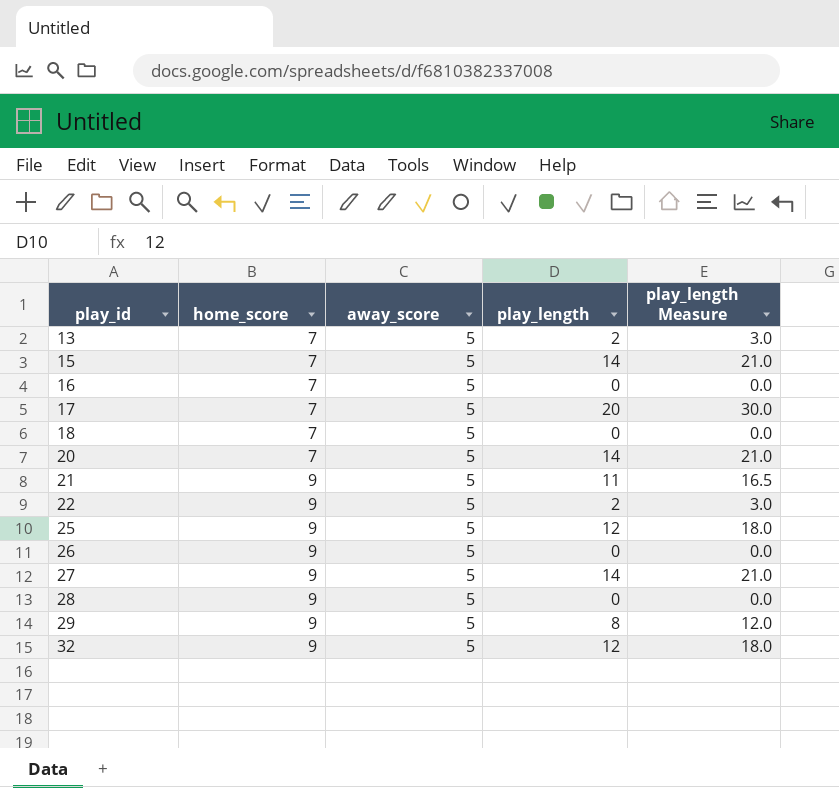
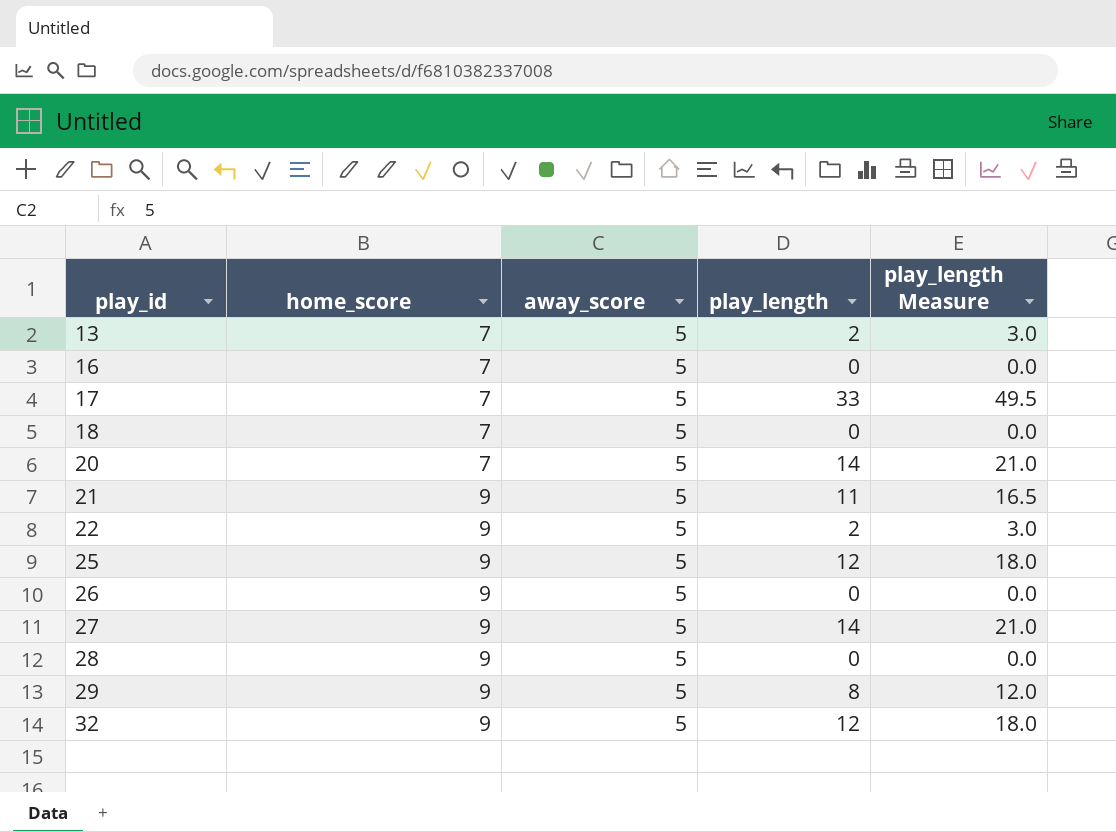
row 15: 7 | 5 | 14 | 21.0 -> none
17 | play_length: 20 -> 33
17 | play_length Measure: 30.0 -> 49.5

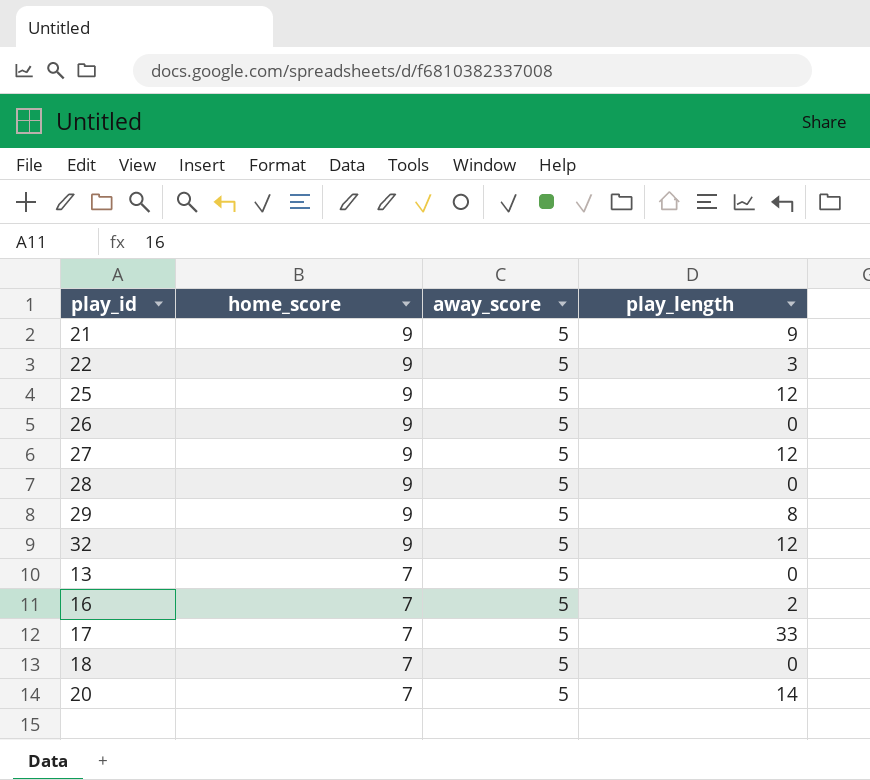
row order: play_id ascending -> home_score descending
column play_length Measure | formula: [play_length] * 1.5 -> none
21 | play_length: 11 -> 9
22 | play_length: 2 -> 3
27 | play_length: 14 -> 12
13 | play_length: 2 -> 0
16 | play_length: 0 -> 2

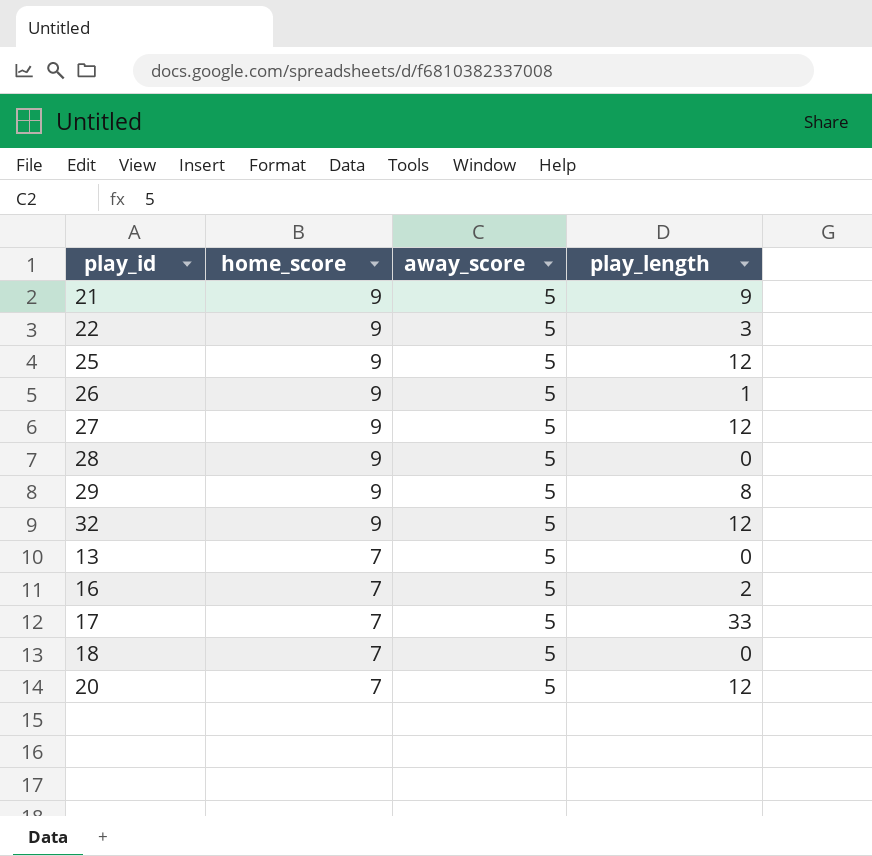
26 | play_length: 0 -> 1
20 | play_length: 14 -> 12

